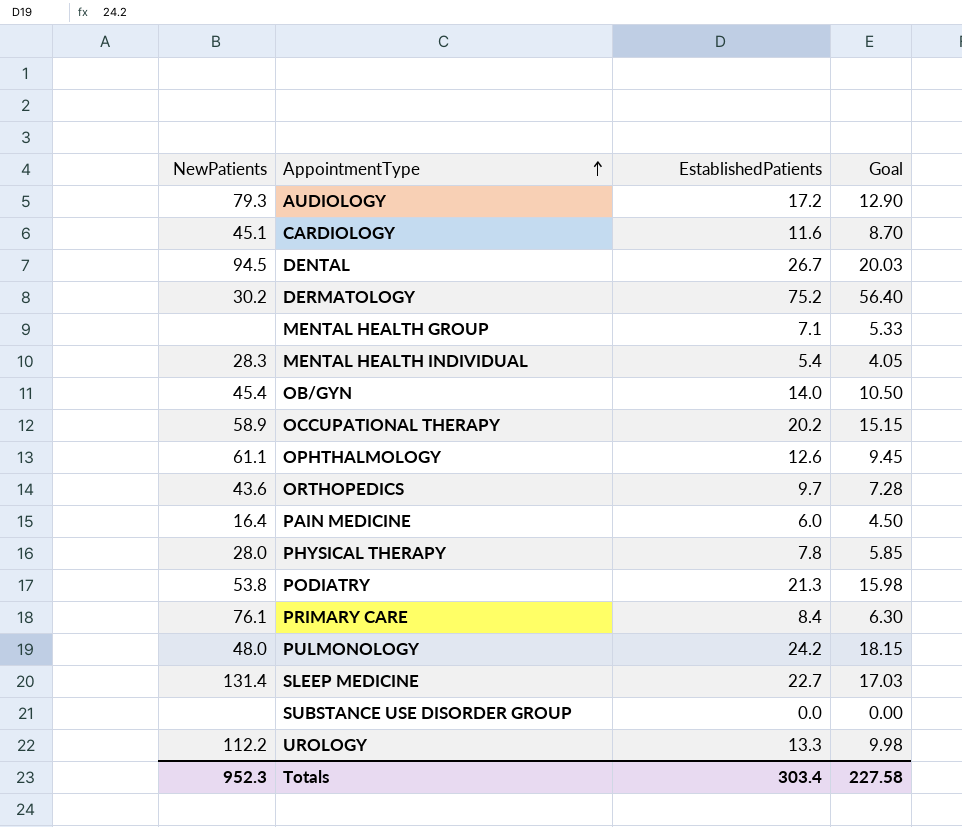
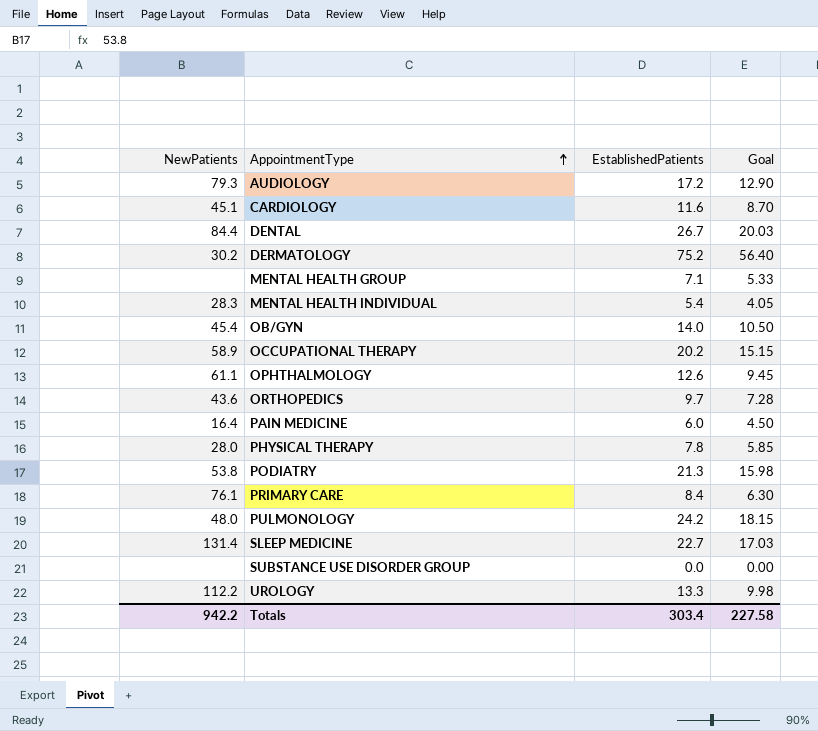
DENTAL | NewPatients: 94.5 -> 84.4
Totals | NewPatients: 952.3 -> 942.2

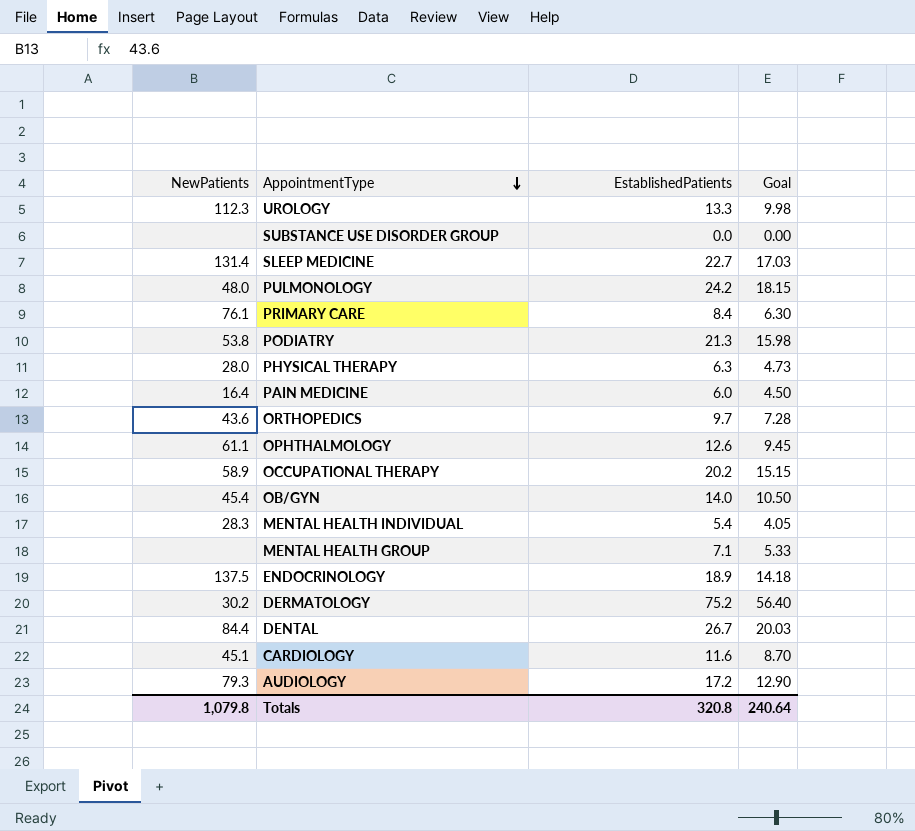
row order: AppointmentType ascending -> AppointmentType descending
UROLOGY | NewPatients: 112.2 -> 112.3
PHYSICAL THERAPY | EstablishedPatients: 7.8 -> 6.3
PHYSICAL THERAPY | Goal: 5.85 -> 4.73
row ENDOCRINOLOGY: none -> 137.5 | 18.9 | 14.18
Totals | NewPatients: 942.2 -> 1,079.8
Totals | EstablishedPatients: 303.4 -> 320.8
Totals | Goal: 227.58 -> 240.64

